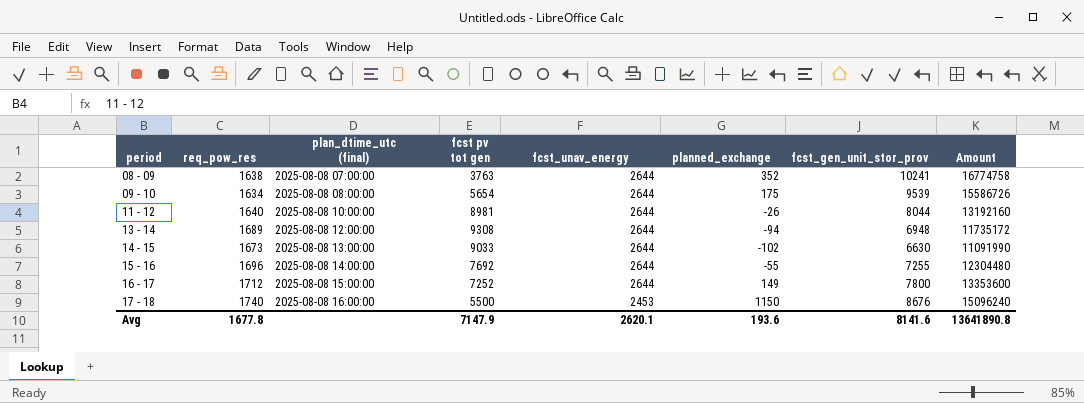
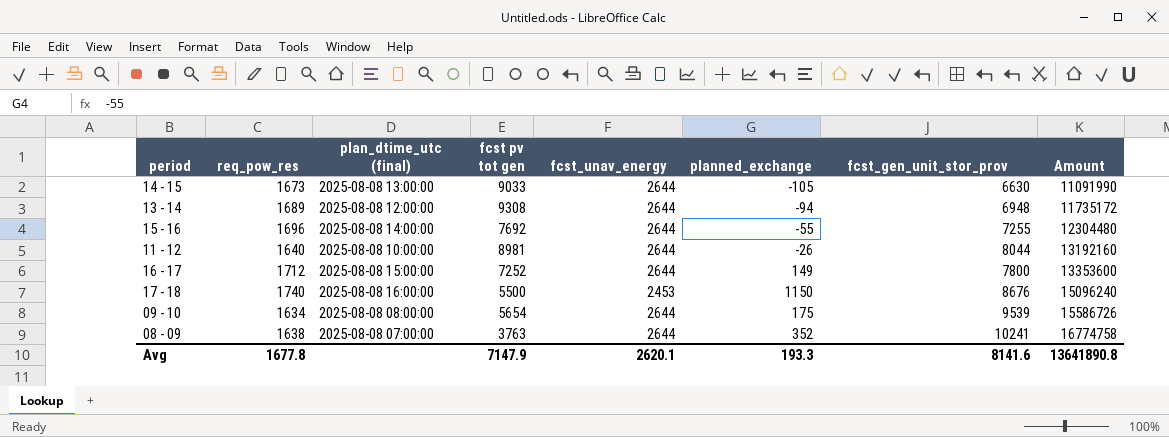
row order: period ascending -> Amount ascending
14 - 15 | planned_exchange: -102 -> -105
Avg | planned_exchange: 193.6 -> 193.3

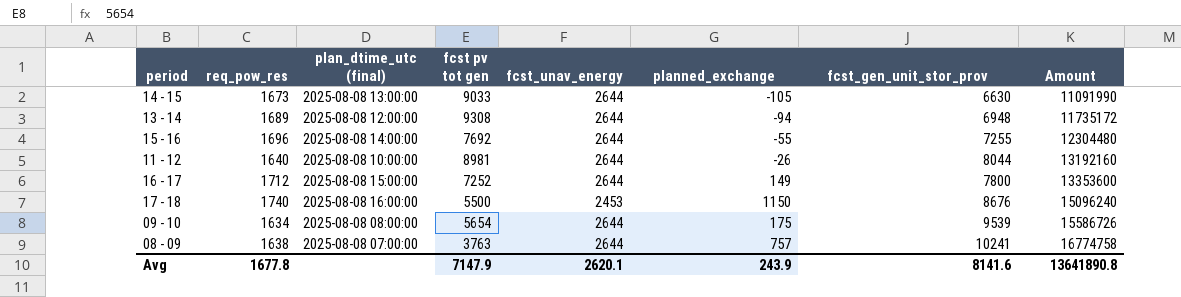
08 - 09 | planned_exchange: 352 -> 757
Avg | planned_exchange: 193.3 -> 243.9

